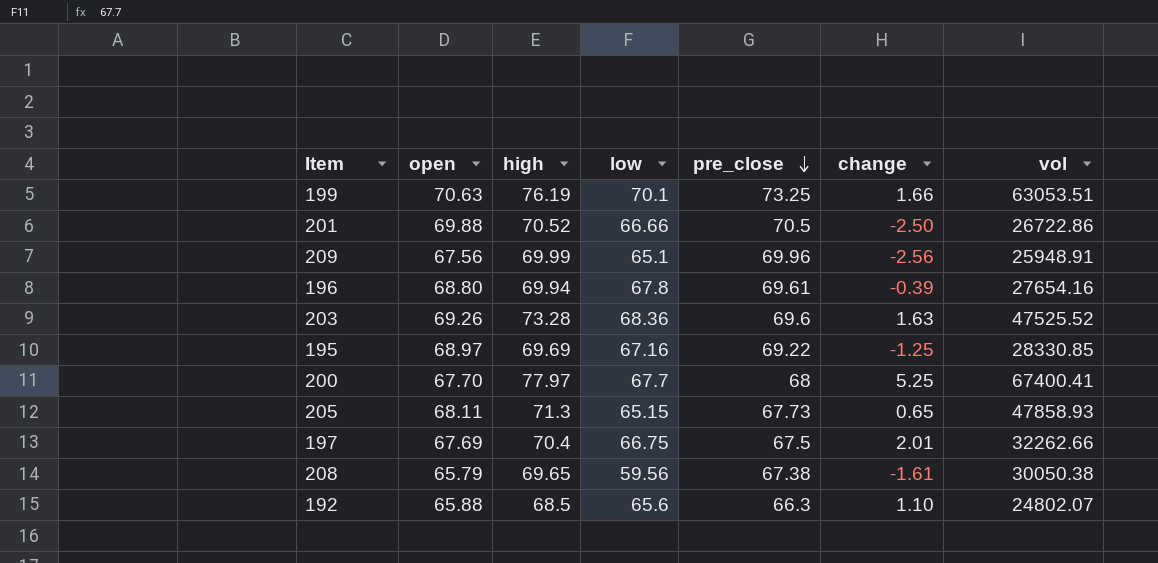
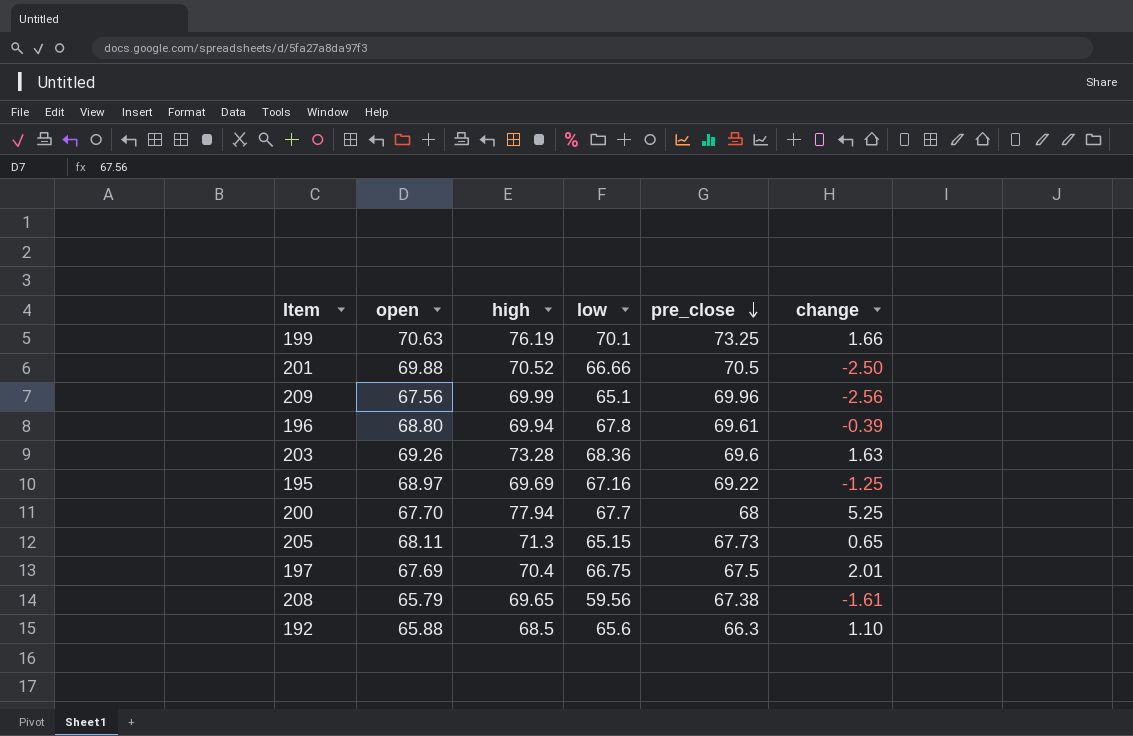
column vol | position: 7 -> none
200 | high: 77.97 -> 77.94

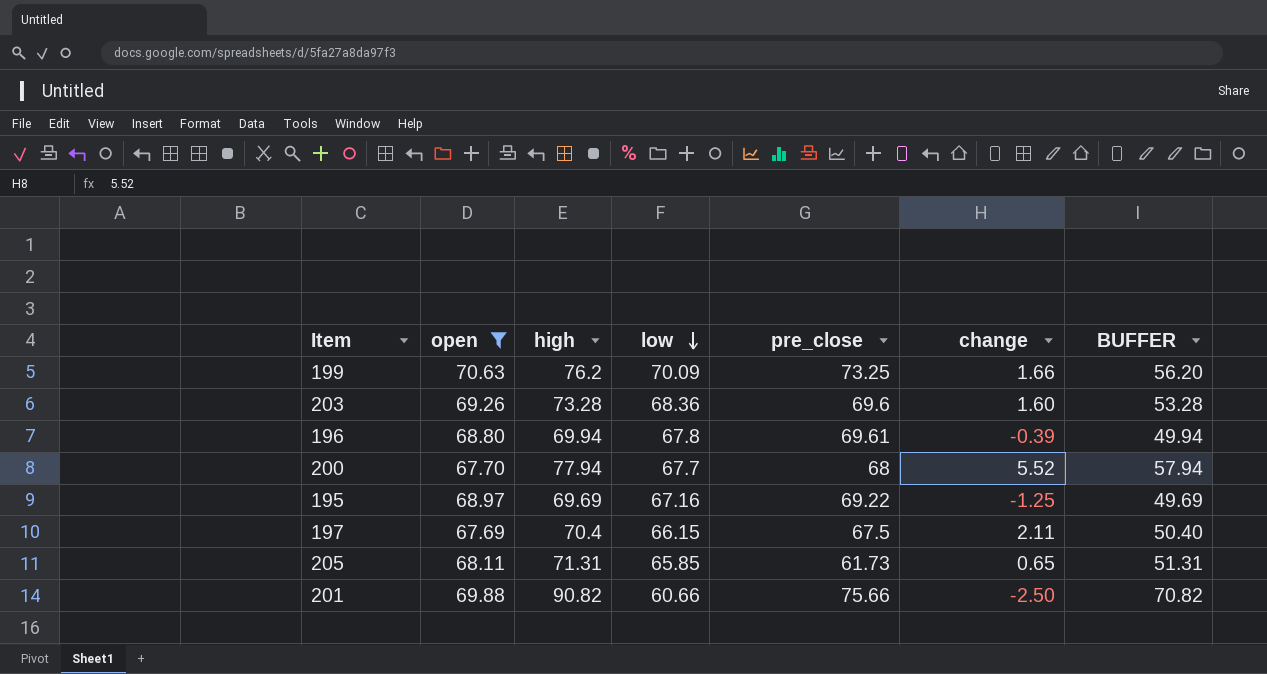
filter: none -> open >= 67.69
row order: pre_close descending -> low descending
column BUFFER | formula: none -> [high] - 20
199 | high: 76.19 -> 76.2
199 | low: 70.1 -> 70.09
203 | change: 1.63 -> 1.60
200 | change: 5.25 -> 5.52
197 | low: 66.75 -> 66.15
197 | change: 2.01 -> 2.11
205 | high: 71.3 -> 71.31
205 | low: 65.15 -> 65.85
205 | pre_close: 67.73 -> 61.73
201 | high: 70.52 -> 90.82
201 | low: 66.66 -> 60.66
201 | pre_close: 70.5 -> 75.66

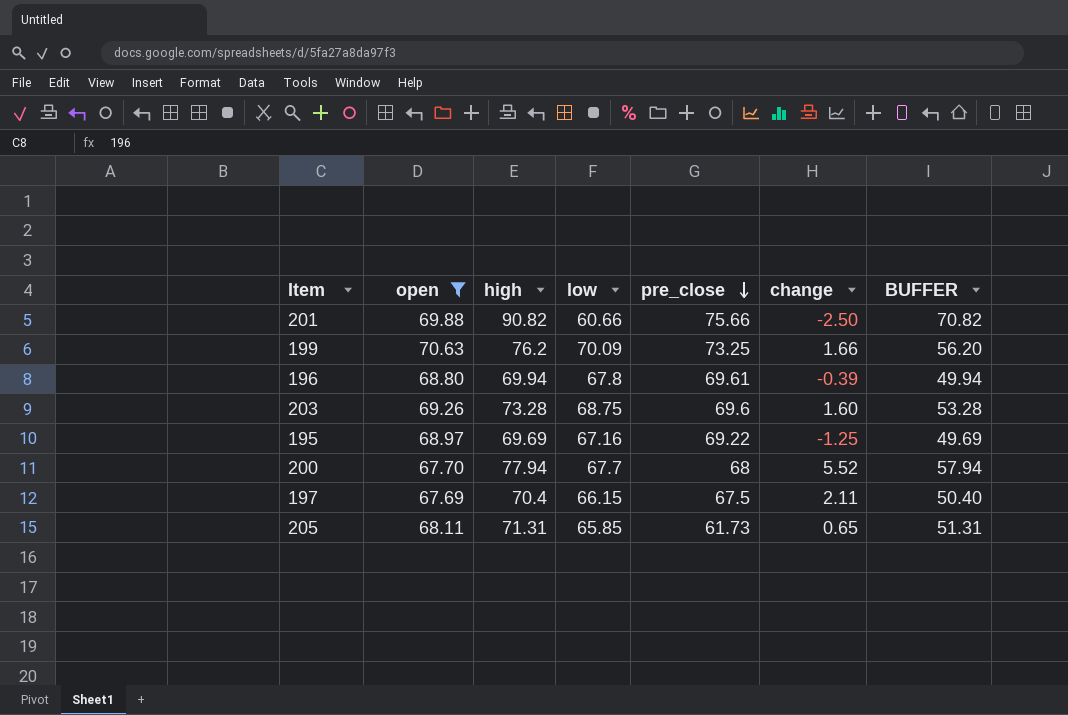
row order: low descending -> pre_close descending
203 | low: 68.36 -> 68.75

